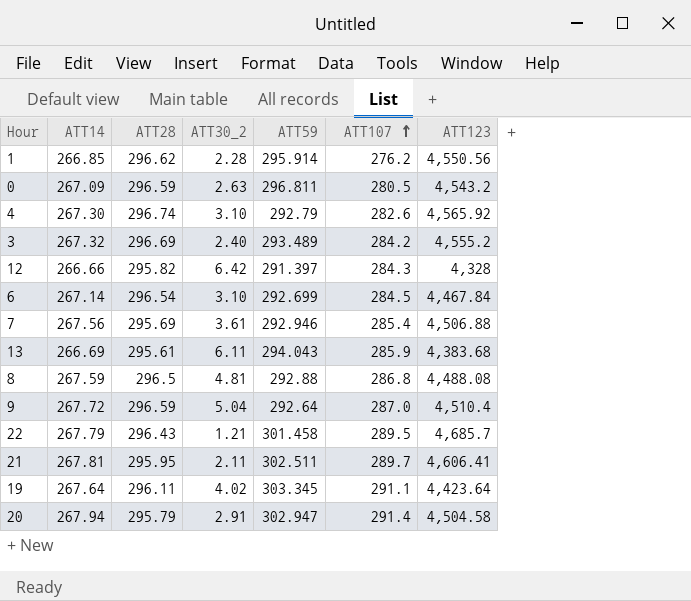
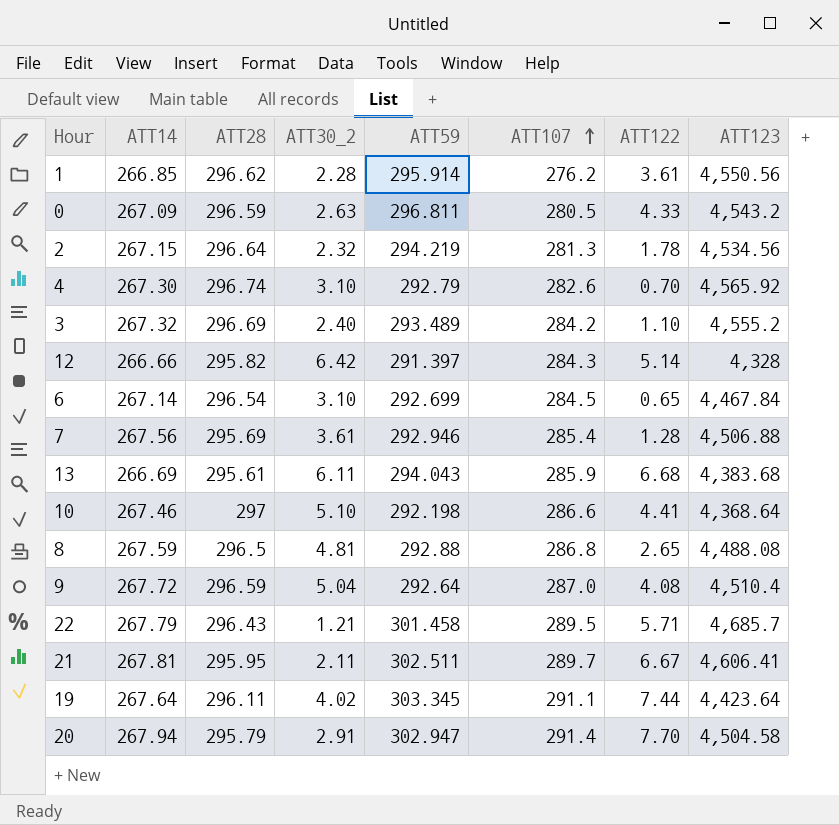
column ATT122 | position: none -> 7
row 2: none -> 267.15 | 296.64 | 2.32 | 294.219 | 281.3 | 1.78 | 4,534.56
row 10: none -> 267.46 | 297 | 5.10 | 292.198 | 286.6 | 4.41 | 4,368.64

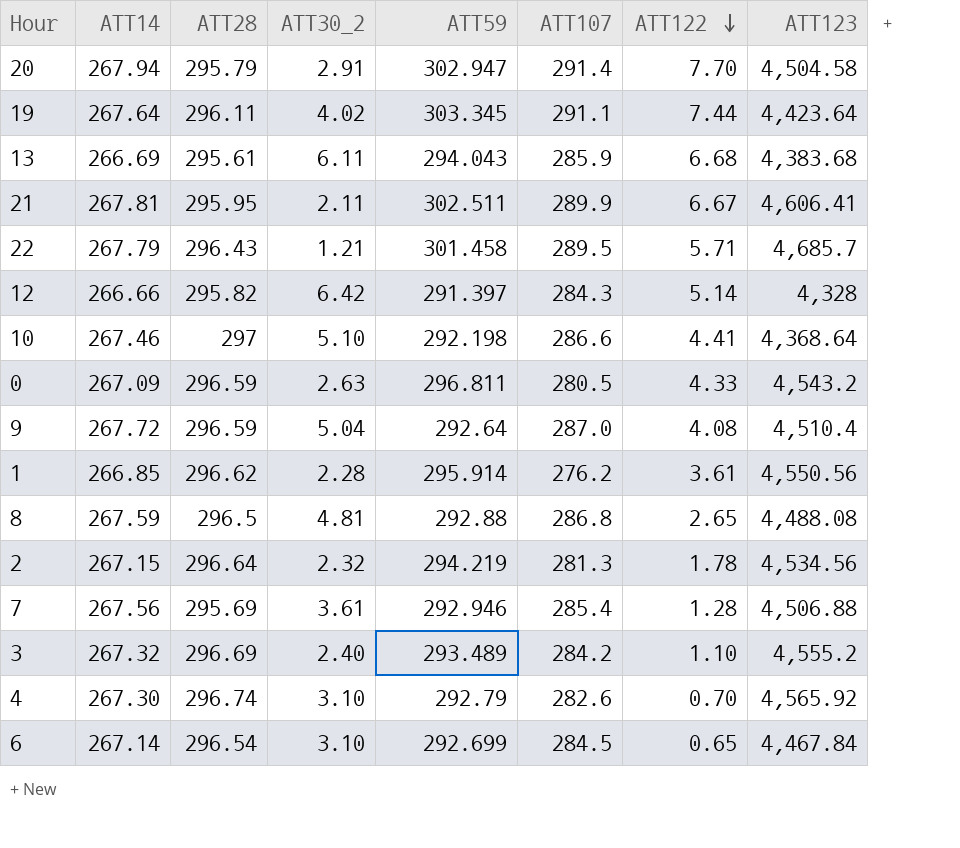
row order: ATT107 ascending -> ATT122 descending
21 | ATT107: 289.7 -> 289.9

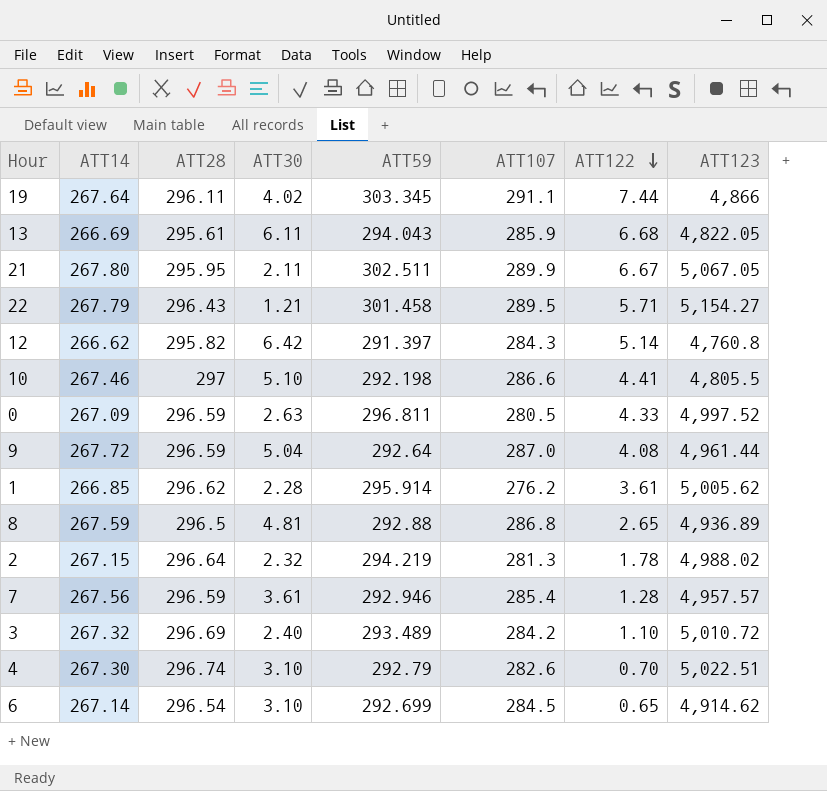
column name: ATT30_2 -> ATT30
row 20: 267.94 | 295.79 | 2.91 | 302.947 | 291.4 | 7.70 | 4,504.58 -> none
19 | ATT123: 4,423.64 -> 4,866
13 | ATT123: 4,383.68 -> 4,822.05
21 | ATT14: 267.81 -> 267.80
21 | ATT123: 4,606.41 -> 5,067.05
22 | ATT123: 4,685.7 -> 5,154.27
12 | ATT14: 266.66 -> 266.62
12 | ATT123: 4,328 -> 4,760.8
10 | ATT123: 4,368.64 -> 4,805.5
0 | ATT123: 4,543.2 -> 4,997.52
9 | ATT123: 4,510.4 -> 4,961.44
1 | ATT123: 4,550.56 -> 5,005.62
8 | ATT123: 4,488.08 -> 4,936.89
2 | ATT123: 4,534.56 -> 4,988.02
7 | ATT28: 295.69 -> 296.59
7 | ATT123: 4,506.88 -> 4,957.57
3 | ATT123: 4,555.2 -> 5,010.72
4 | ATT123: 4,565.92 -> 5,022.51
6 | ATT123: 4,467.84 -> 4,914.62

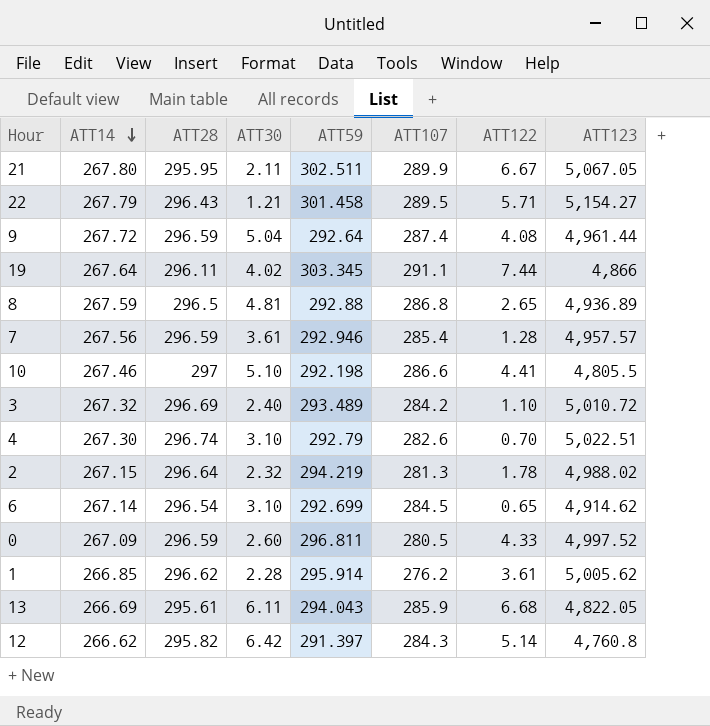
row order: ATT122 descending -> ATT14 descending
9 | ATT107: 287.0 -> 287.4
0 | ATT30: 2.63 -> 2.60

